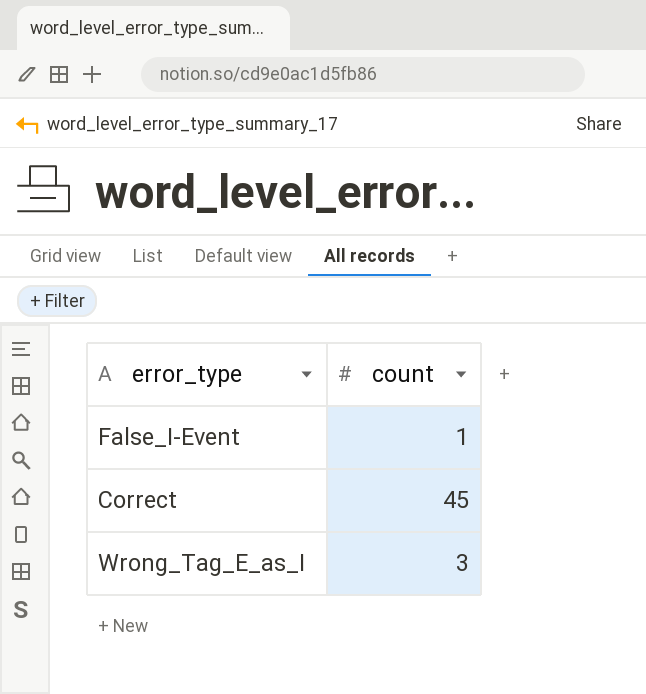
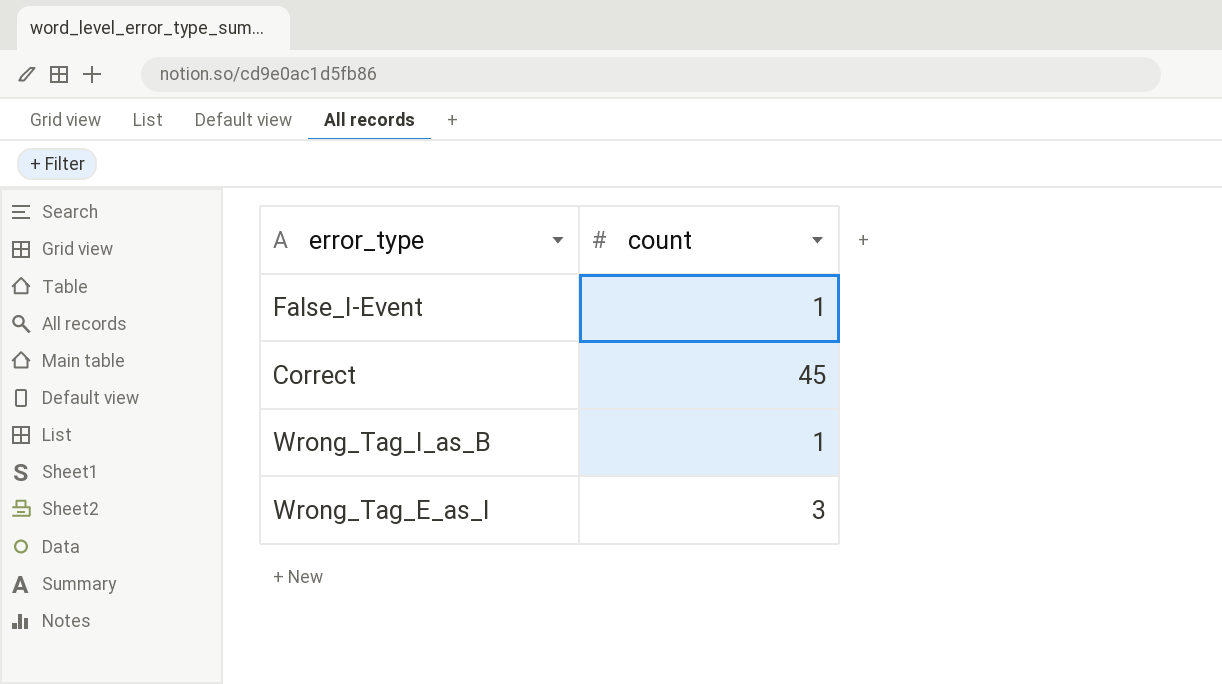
row Wrong_Tag_I_as_B: none -> 1

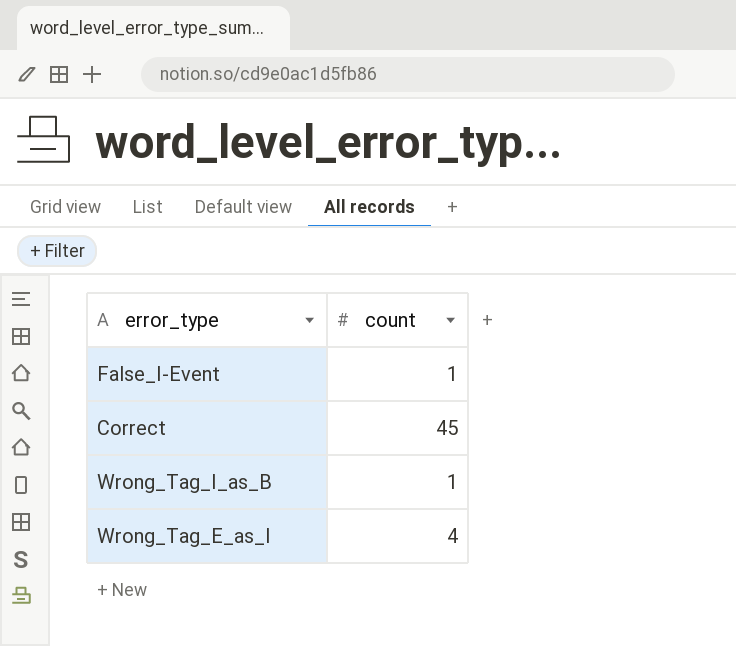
Wrong_Tag_E_as_I | count: 3 -> 4

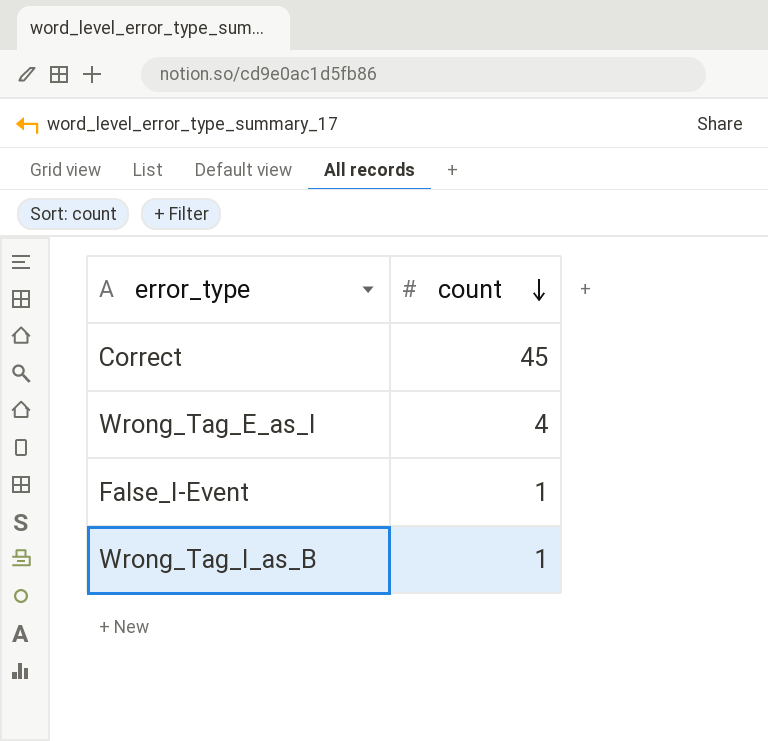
row order: none -> count descending

